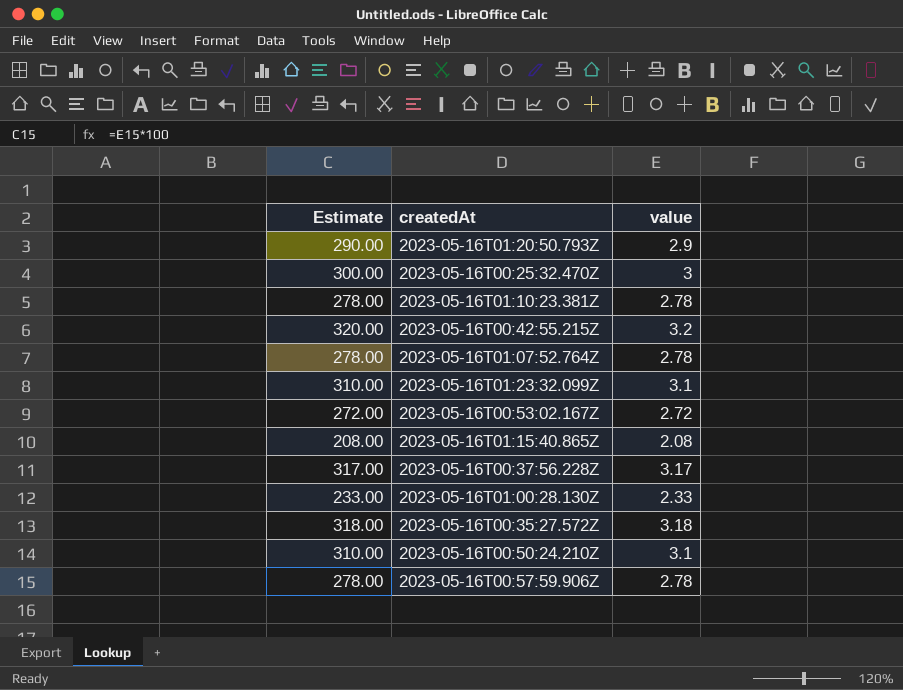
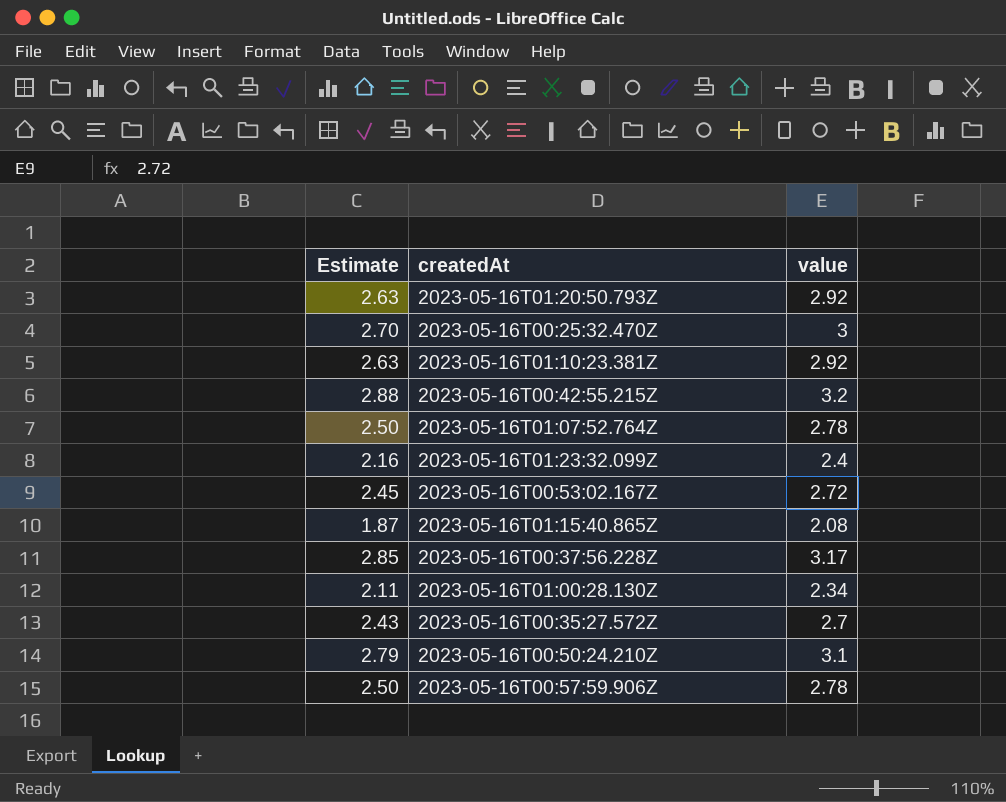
column Estimate | formula: [value] * 100 -> [value] * 0.9
2023-05-16T01:20:50.793Z | value: 2.9 -> 2.92
2023-05-16T01:10:23.381Z | value: 2.78 -> 2.92
2023-05-16T01:23:32.099Z | value: 3.1 -> 2.4
2023-05-16T01:00:28.130Z | value: 2.33 -> 2.34
2023-05-16T00:35:27.572Z | value: 3.18 -> 2.7

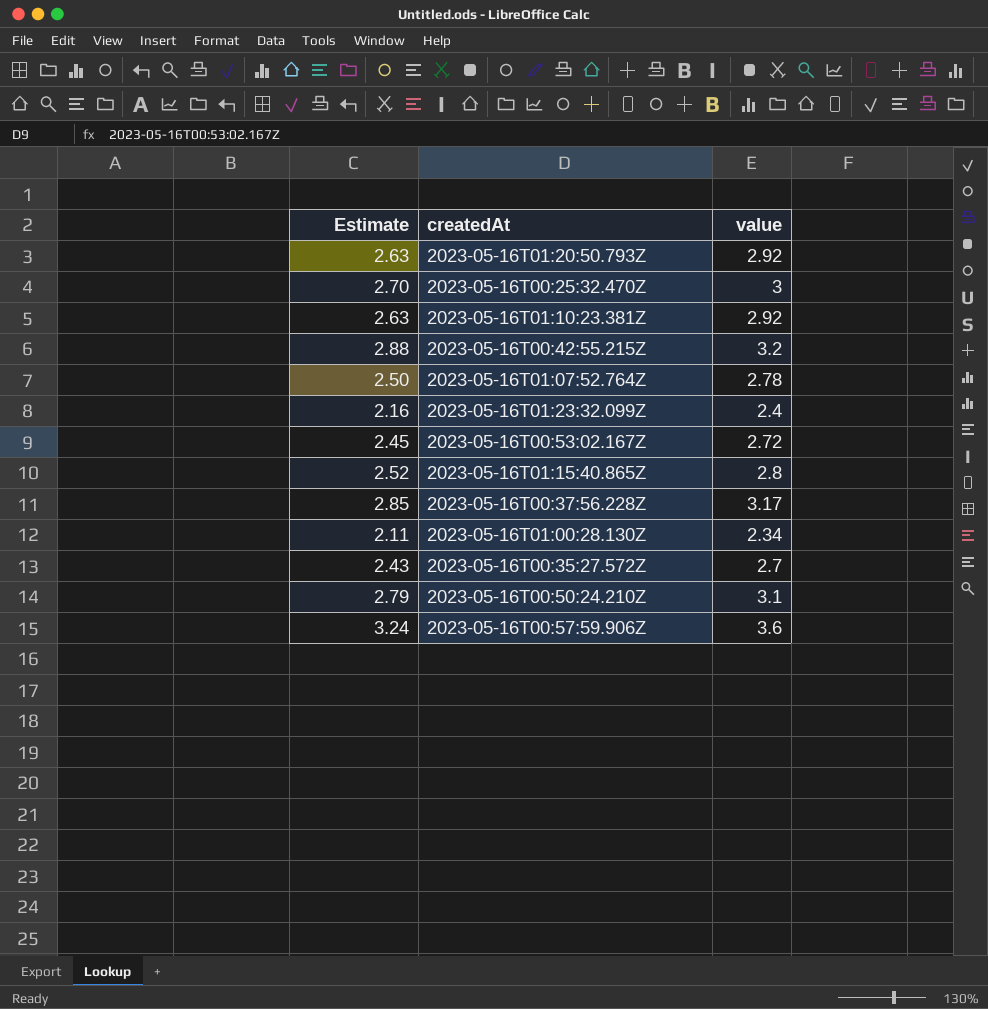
2023-05-16T01:15:40.865Z | Estimate: 1.87 -> 2.52
2023-05-16T01:15:40.865Z | value: 2.08 -> 2.8
2023-05-16T00:57:59.906Z | Estimate: 2.50 -> 3.24
2023-05-16T00:57:59.906Z | value: 2.78 -> 3.6

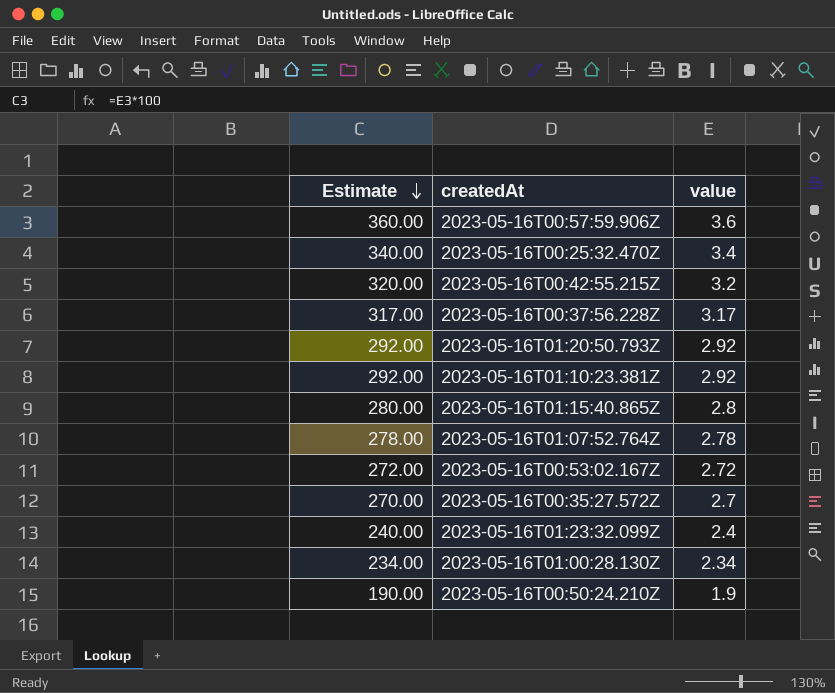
row order: none -> Estimate descending
column Estimate | formula: [value] * 0.9 -> [value] * 100
2023-05-16T00:25:32.470Z | value: 3 -> 3.4
2023-05-16T00:50:24.210Z | value: 3.1 -> 1.9

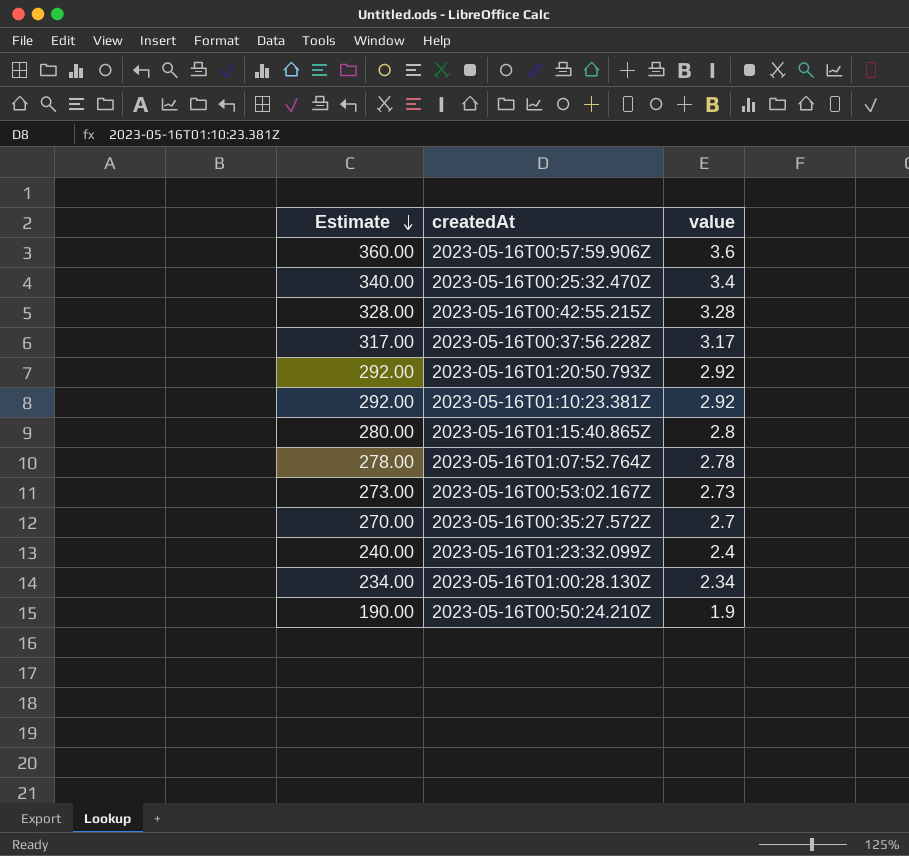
2023-05-16T00:42:55.215Z | Estimate: 320.00 -> 328.00
2023-05-16T00:42:55.215Z | value: 3.2 -> 3.28
2023-05-16T00:53:02.167Z | Estimate: 272.00 -> 273.00
2023-05-16T00:53:02.167Z | value: 2.72 -> 2.73

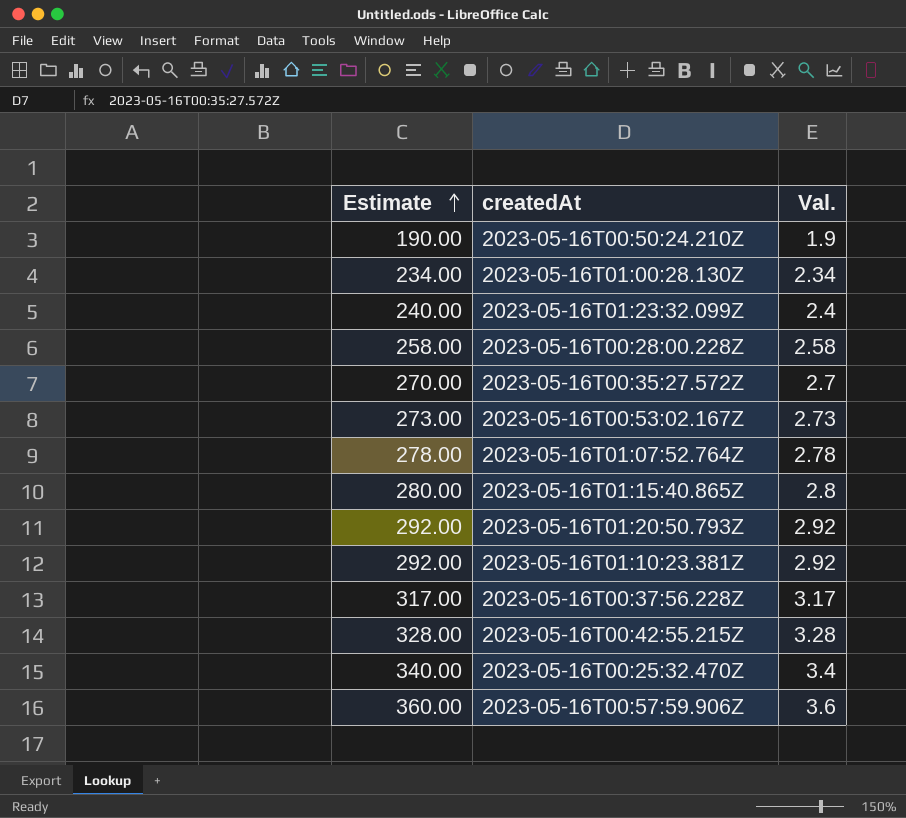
row order: Estimate descending -> Estimate ascending
column name: value -> Val.
row 2023-05-16T00:28:00.228Z: none -> 258.00 | 2.58

